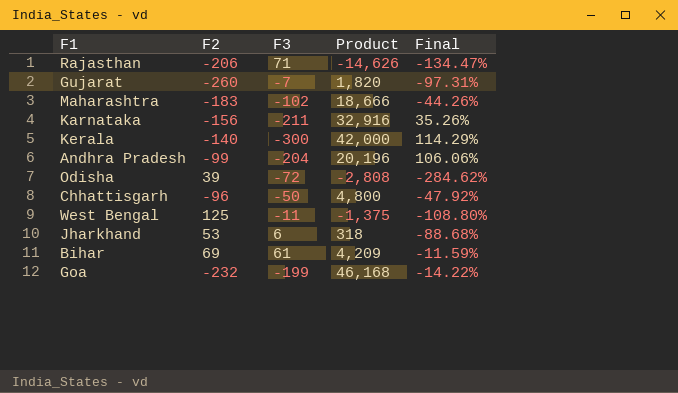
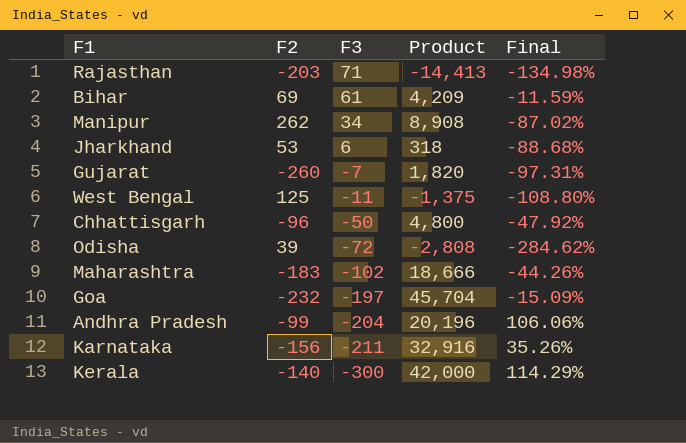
row order: none -> F3 descending
Rajasthan | F2: -206 -> -203
Rajasthan | Product: -14,626 -> -14,413
Rajasthan | Final: -134.47% -> -134.98%
row Manipur: none -> 262 | 34 | 8,908 | -87.02%
Goa | F3: -199 -> -197
Goa | Product: 46,168 -> 45,704
Goa | Final: -14.22% -> -15.09%

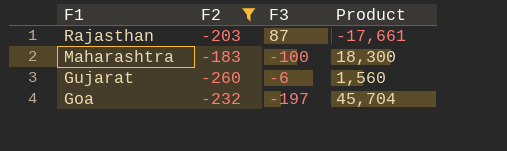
filter: none -> F2 <= -183
row order: F3 descending -> F1 descending
column Final | formula: ([F3] - [F2]) / [F2] -> none
Rajasthan | F3: 71 -> 87
Rajasthan | Product: -14,413 -> -17,661
Maharashtra | F3: -102 -> -100
Maharashtra | Product: 18,666 -> 18,300
Gujarat | F3: -7 -> -6
Gujarat | Product: 1,820 -> 1,560

